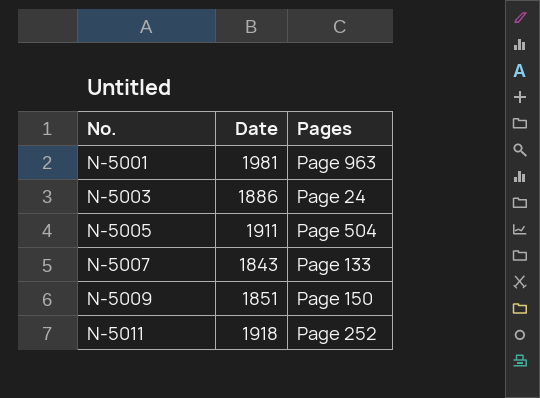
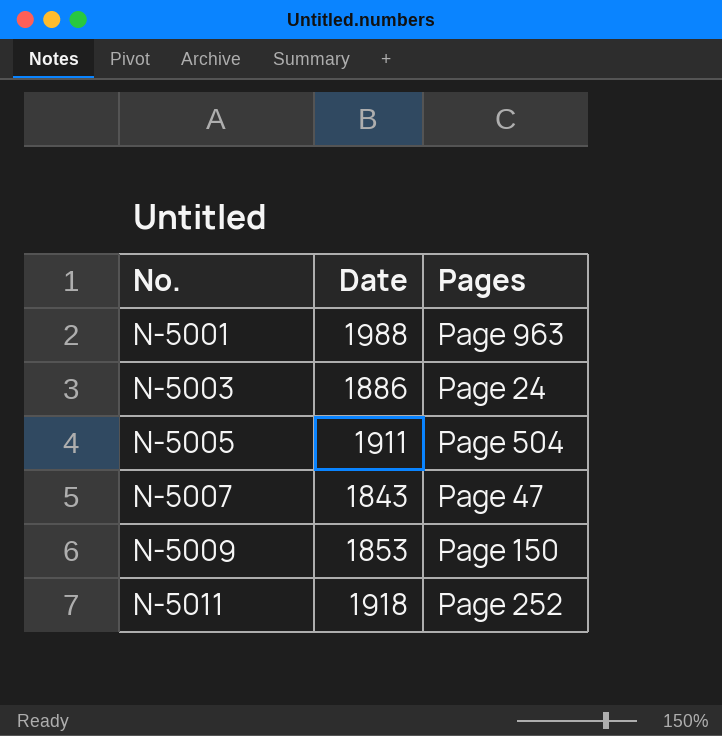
N-5001 | Date: 1981 -> 1988
N-5007 | Pages: Page 133 -> Page 47
N-5009 | Date: 1851 -> 1853

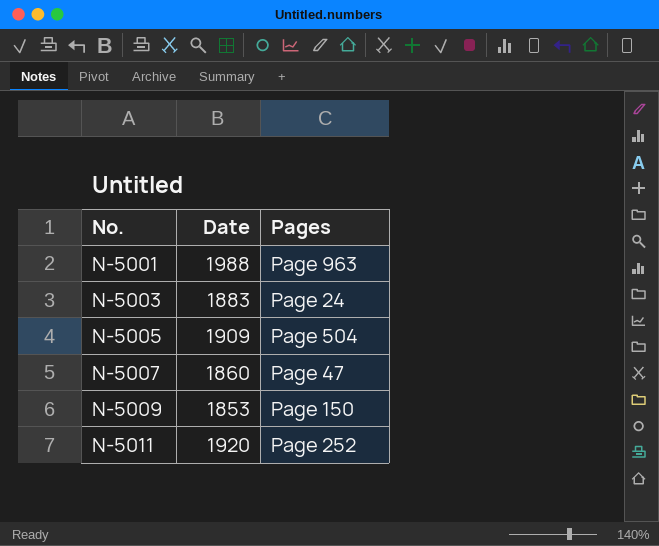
N-5003 | Date: 1886 -> 1883
N-5005 | Date: 1911 -> 1909
N-5007 | Date: 1843 -> 1860
N-5011 | Date: 1918 -> 1920

